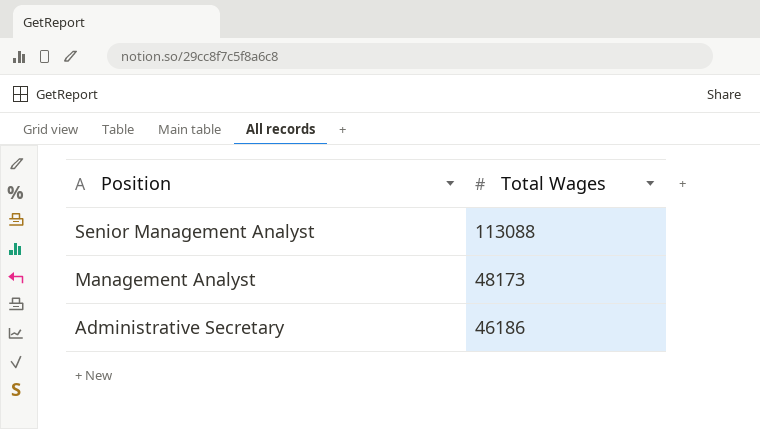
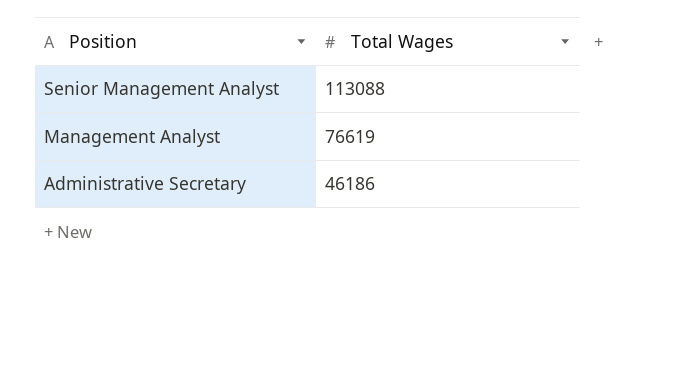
Management Analyst | Total Wages: 48173 -> 76619

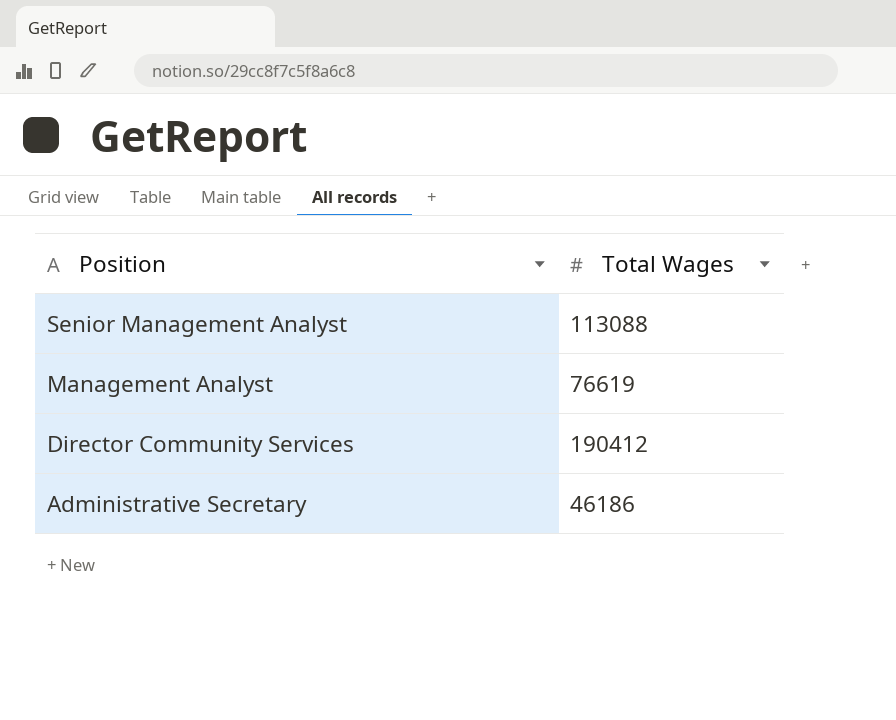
row Director Community Services: none -> 190412

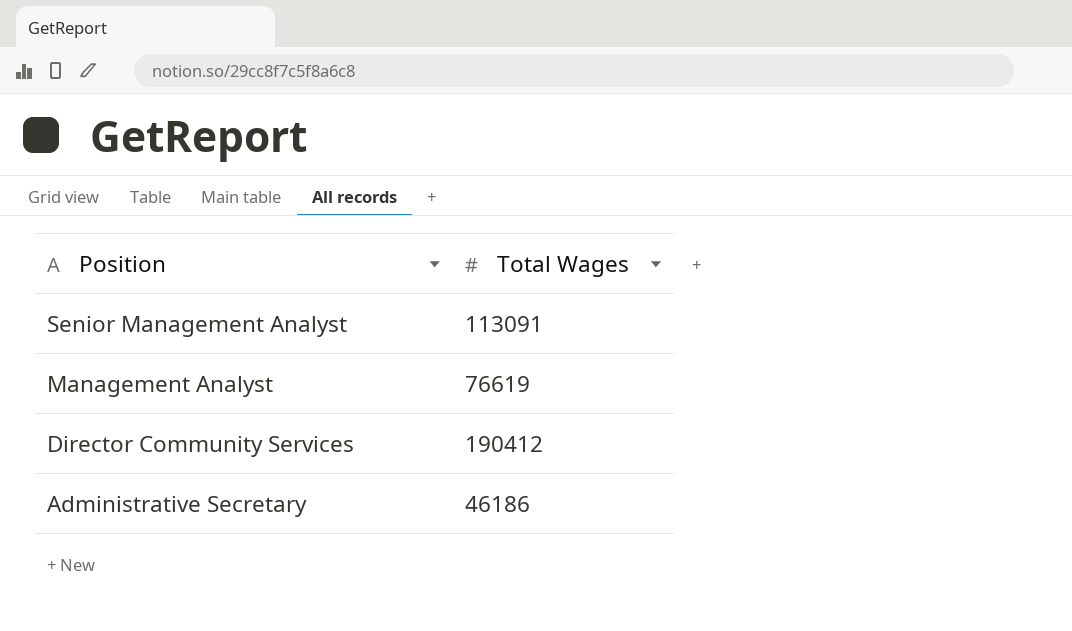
Senior Management Analyst | Total Wages: 113088 -> 113091

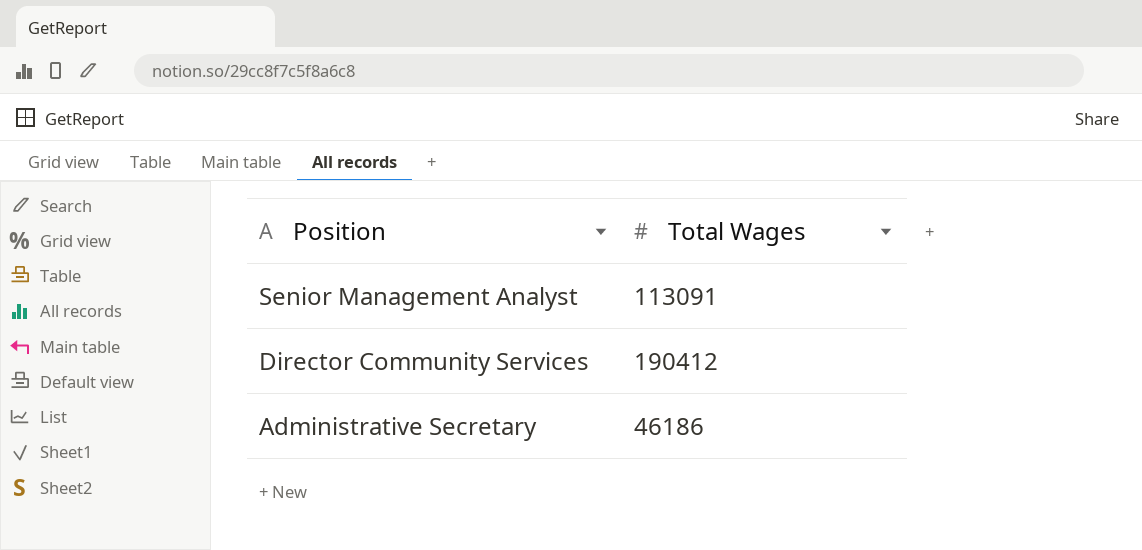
row Management Analyst: 76619 -> none

